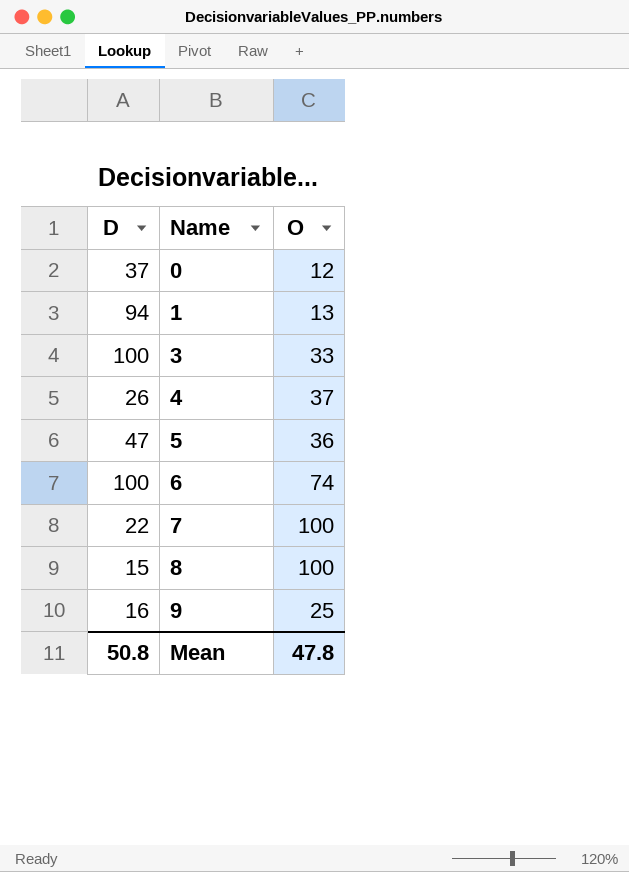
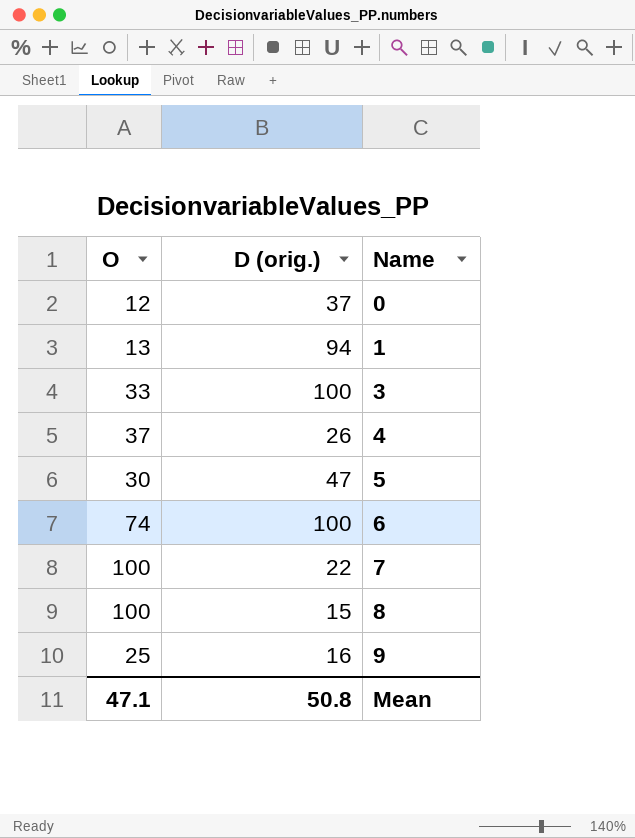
column O | position: 3 -> 1
column name: D -> D (orig.)
5 | O: 36 -> 30
Mean | O: 47.8 -> 47.1

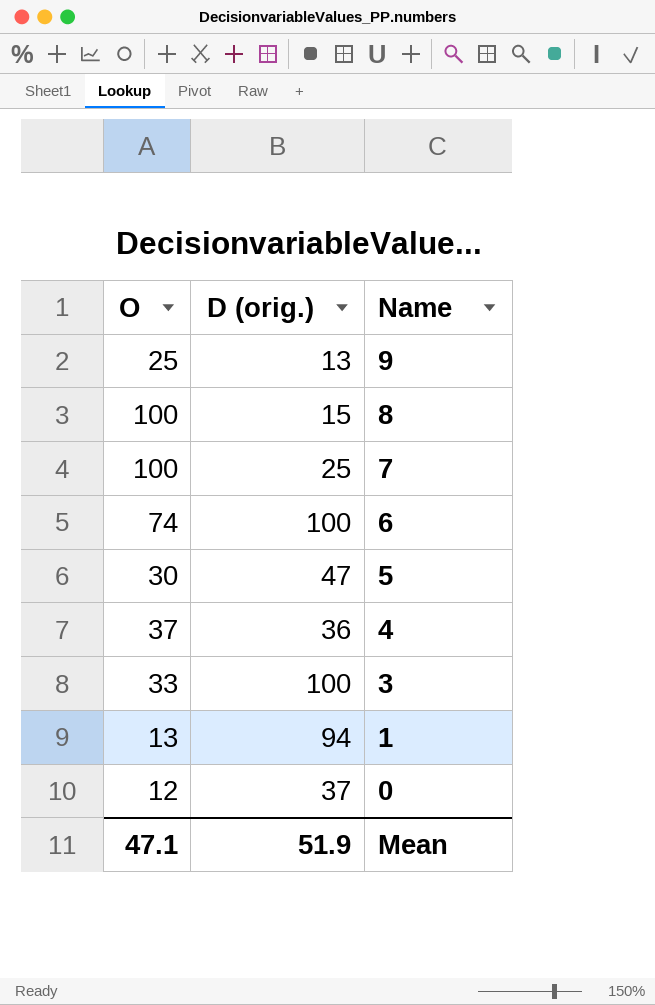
row order: Name ascending -> Name descending
9 | D (orig.): 16 -> 13
7 | D (orig.): 22 -> 25
4 | D (orig.): 26 -> 36
Mean | D (orig.): 50.8 -> 51.9

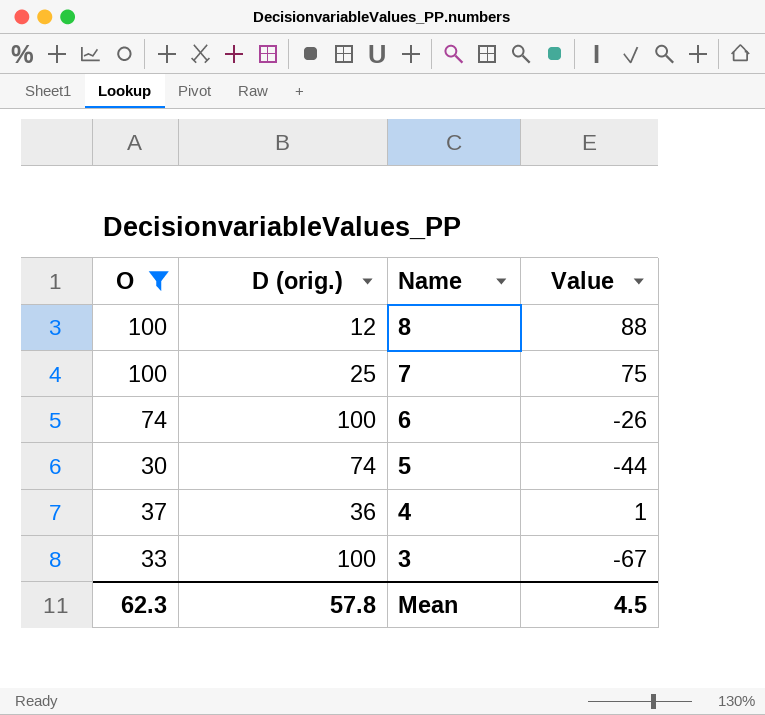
filter: none -> O >= 30
column Value | formula: none -> [O] - [D (orig.)]
8 | D (orig.): 15 -> 12
5 | D (orig.): 47 -> 74
Mean | O: 47.1 -> 62.3
Mean | D (orig.): 51.9 -> 57.8

